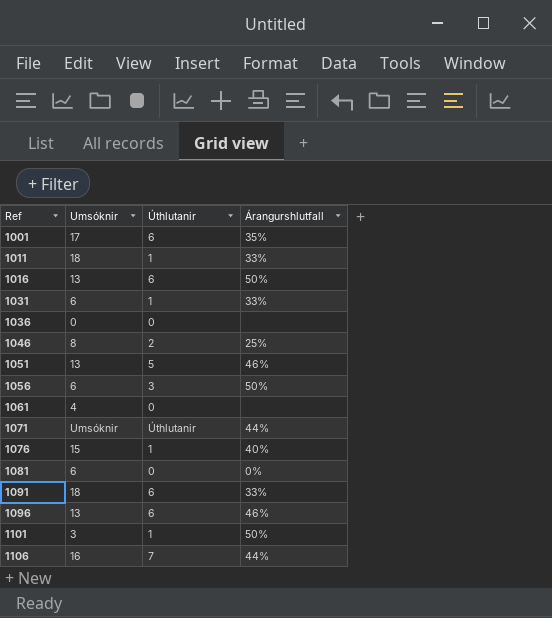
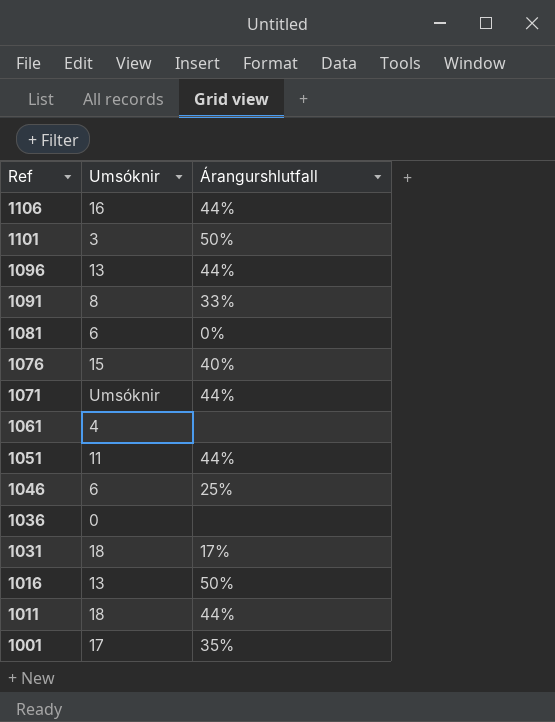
row order: Ref ascending -> Ref descending
column Úthlutanir | position: 3 -> none
row 1056: 6 | 3 | 50% -> none
1096 | Árangurshlutfall: 46% -> 44%
1091 | Umsóknir: 18 -> 8
1051 | Umsóknir: 13 -> 11
1051 | Árangurshlutfall: 46% -> 44%
1046 | Umsóknir: 8 -> 6
1031 | Umsóknir: 6 -> 18
1031 | Árangurshlutfall: 33% -> 17%
1011 | Árangurshlutfall: 33% -> 44%

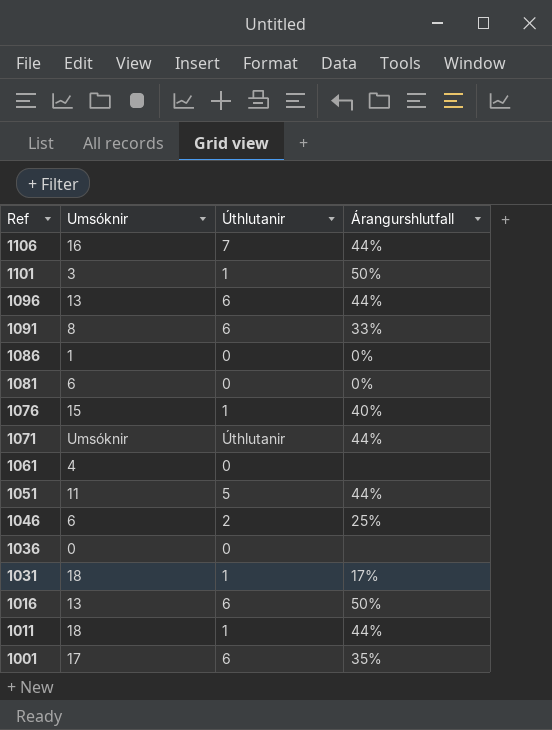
column Úthlutanir | position: none -> 3
row 1086: none -> 1 | 0 | 0%

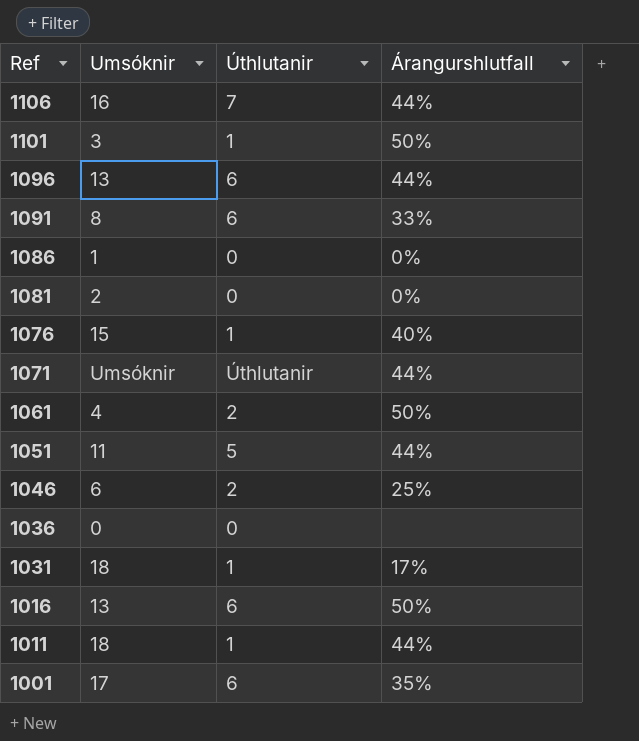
1081 | Umsóknir: 6 -> 2
1061 | Úthlutanir: 0 -> 2
1061 | Árangurshlutfall: none -> 50%

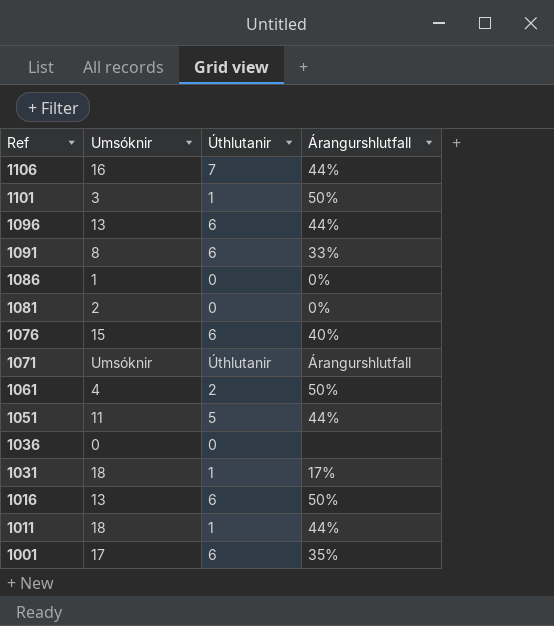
row 1046: 6 | 2 | 25% -> none
1076 | Úthlutanir: 1 -> 6
1071 | Árangurshlutfall: 44% -> Árangurshlutfall

